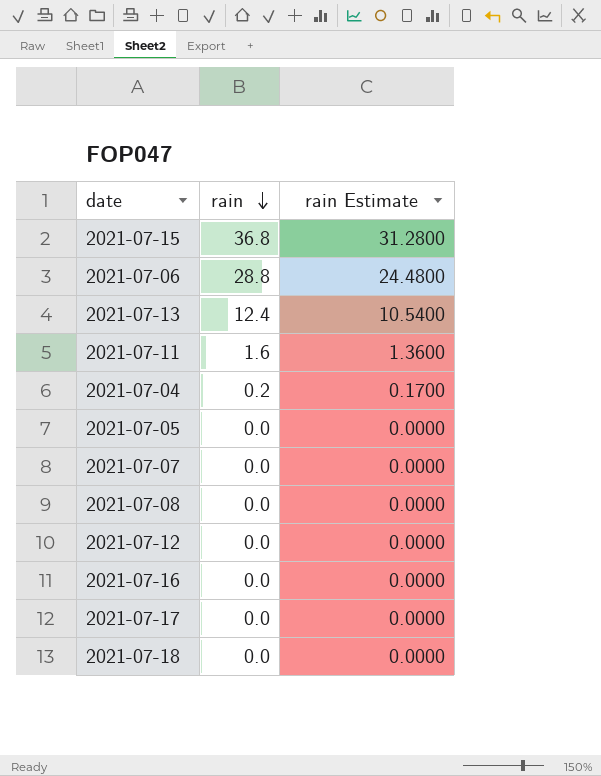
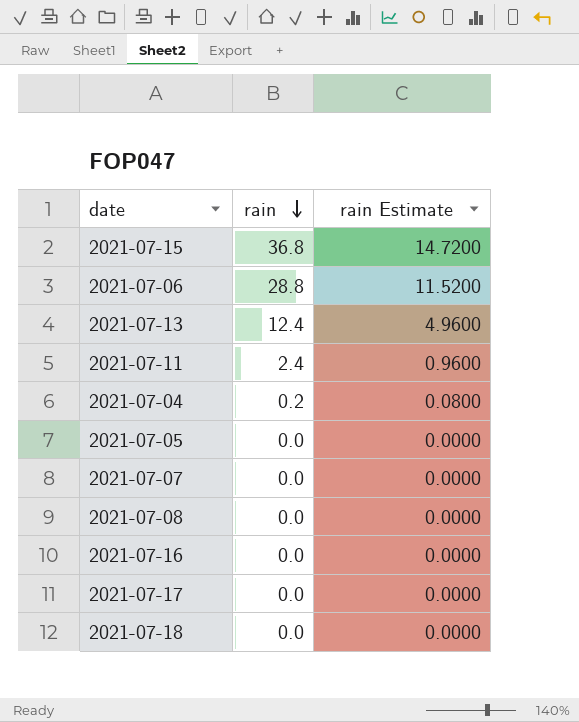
column rain Estimate | formula: [rain] * 0.85 -> [rain] * 0.4
row 2021-07-12: 0.0 | 0.0000 -> none
2021-07-11 | rain: 1.6 -> 2.4

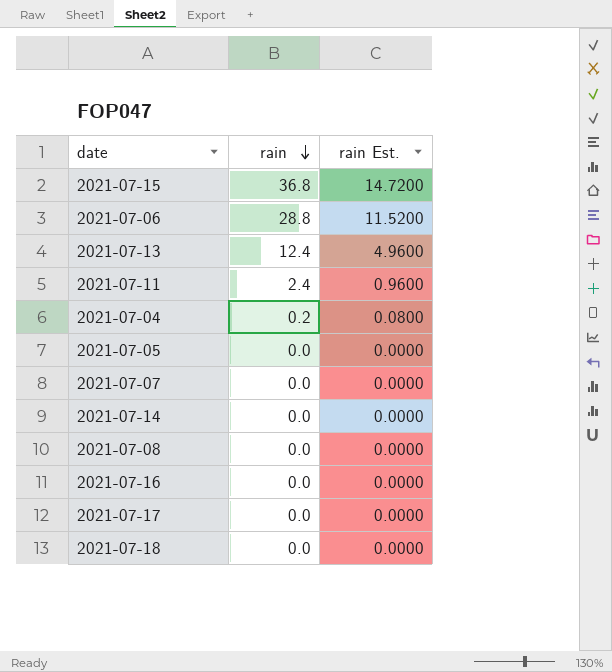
column name: rain Estimate -> rain Est.
row 2021-07-14: none -> 0.0 | 0.0000

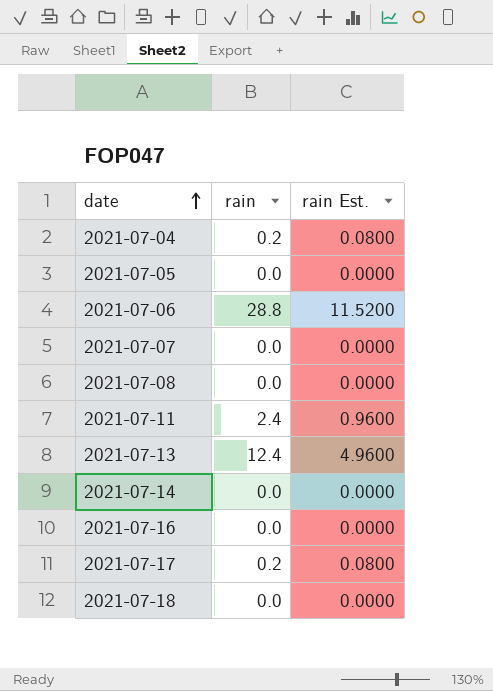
row order: rain descending -> date ascending
row 2021-07-15: 36.8 | 14.7200 -> none
2021-07-17 | rain: 0.0 -> 0.2
2021-07-17 | rain Est.: 0.0000 -> 0.0800

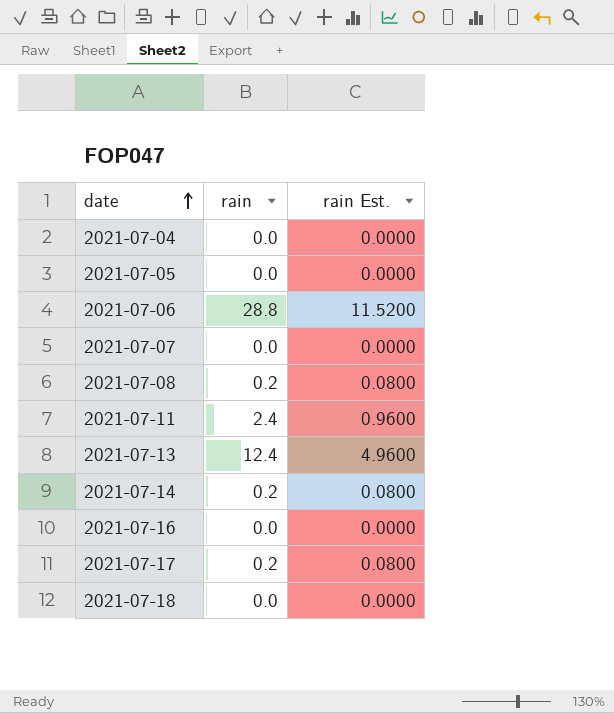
2021-07-04 | rain: 0.2 -> 0.0
2021-07-04 | rain Est.: 0.0800 -> 0.0000
2021-07-08 | rain: 0.0 -> 0.2
2021-07-08 | rain Est.: 0.0000 -> 0.0800
2021-07-14 | rain: 0.0 -> 0.2
2021-07-14 | rain Est.: 0.0000 -> 0.0800

